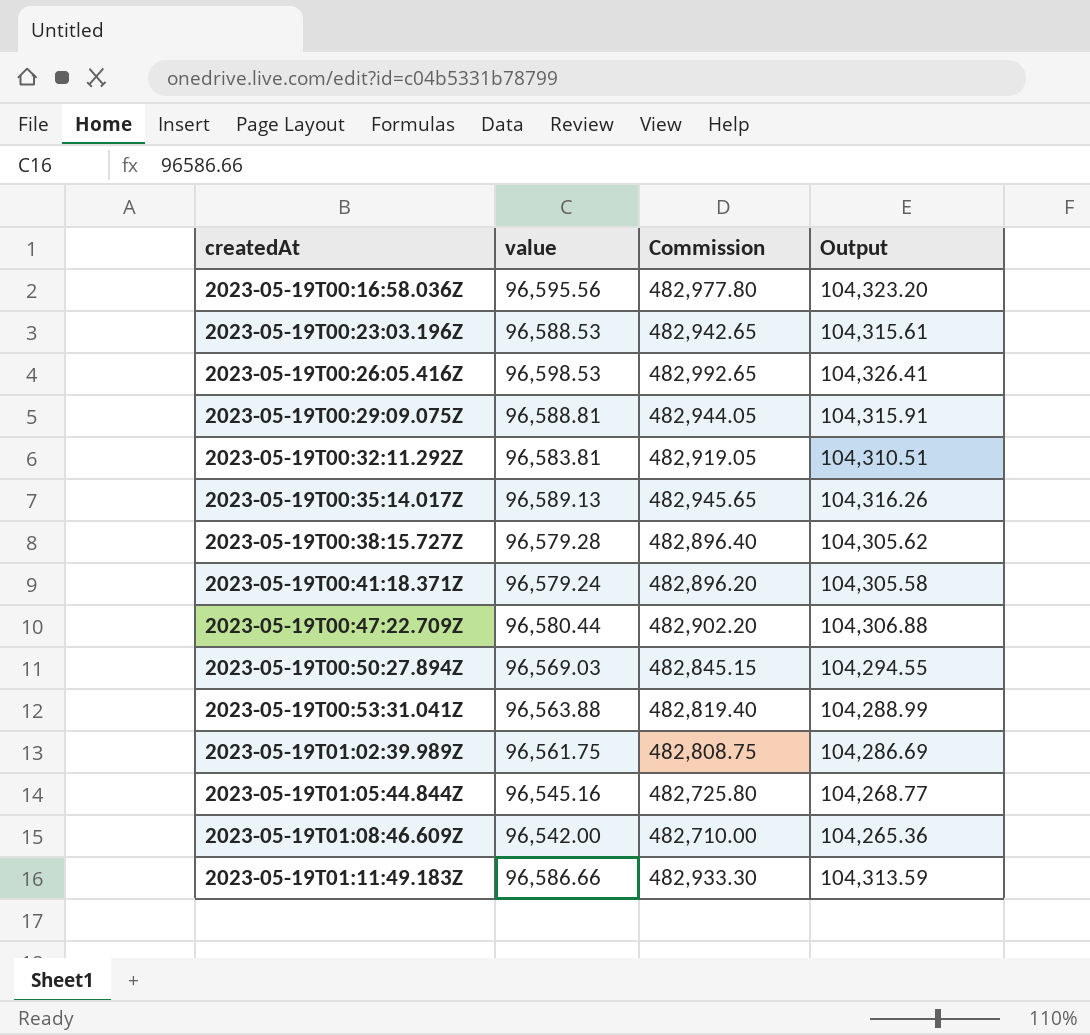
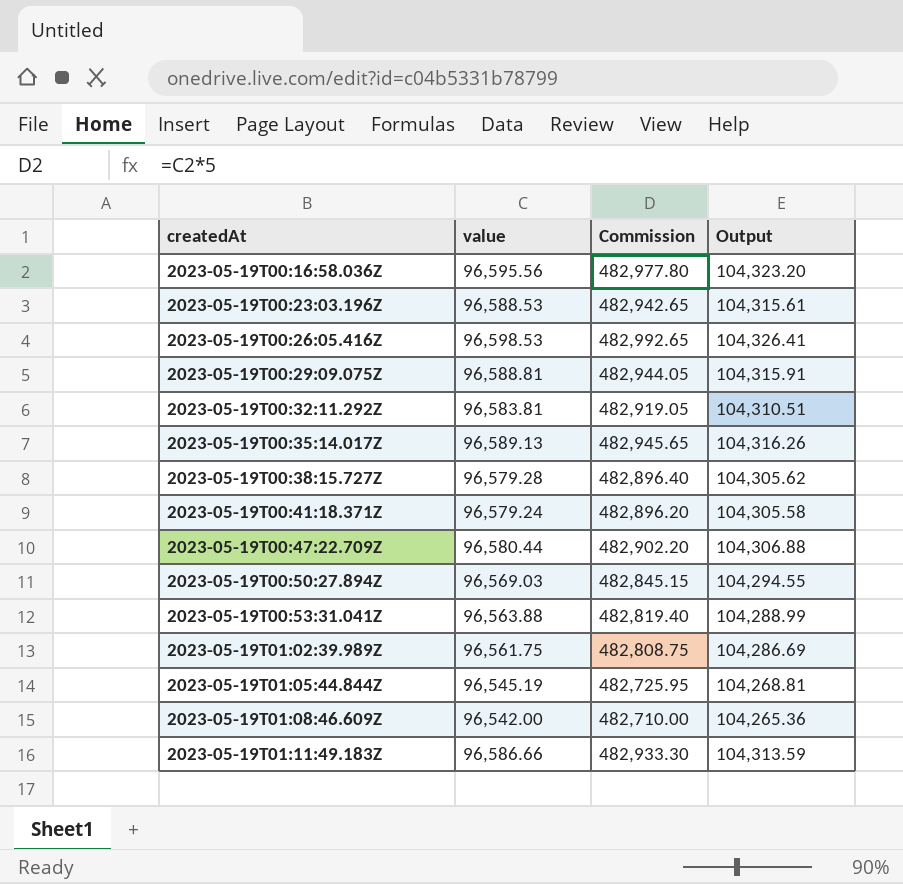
2023-05-19T01:05:44.844Z | value: 96,545.16 -> 96,545.19
2023-05-19T01:05:44.844Z | Commission: 482,725.80 -> 482,725.95
2023-05-19T01:05:44.844Z | Output: 104,268.77 -> 104,268.81

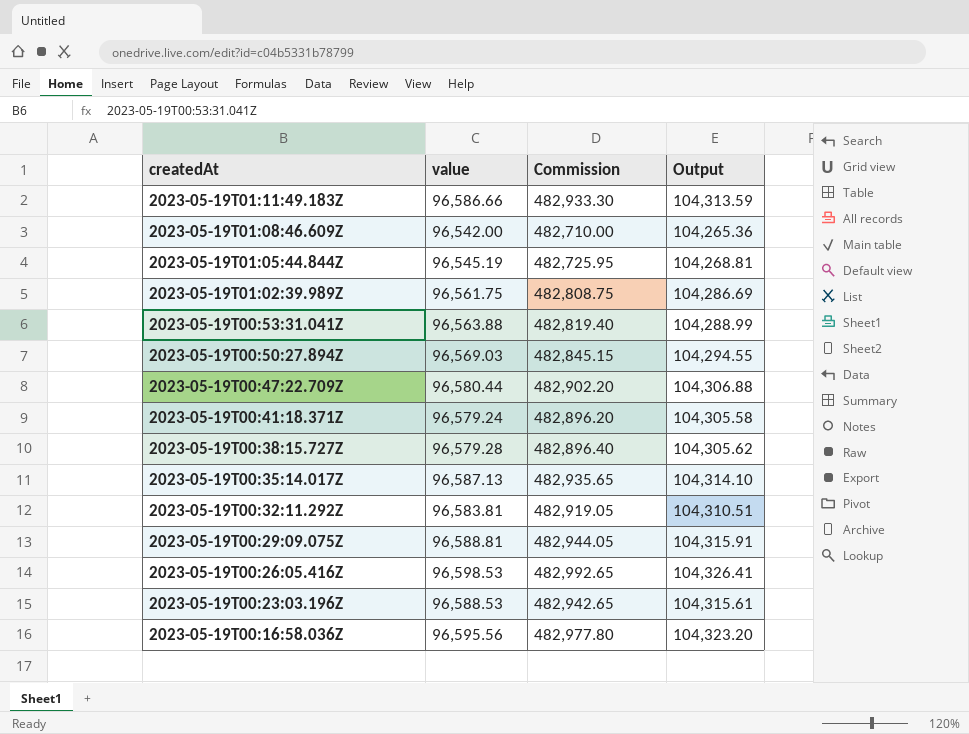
row order: createdAt ascending -> createdAt descending
2023-05-19T00:35:14.017Z | value: 96,589.13 -> 96,587.13
2023-05-19T00:35:14.017Z | Commission: 482,945.65 -> 482,935.65
2023-05-19T00:35:14.017Z | Output: 104,316.26 -> 104,314.10

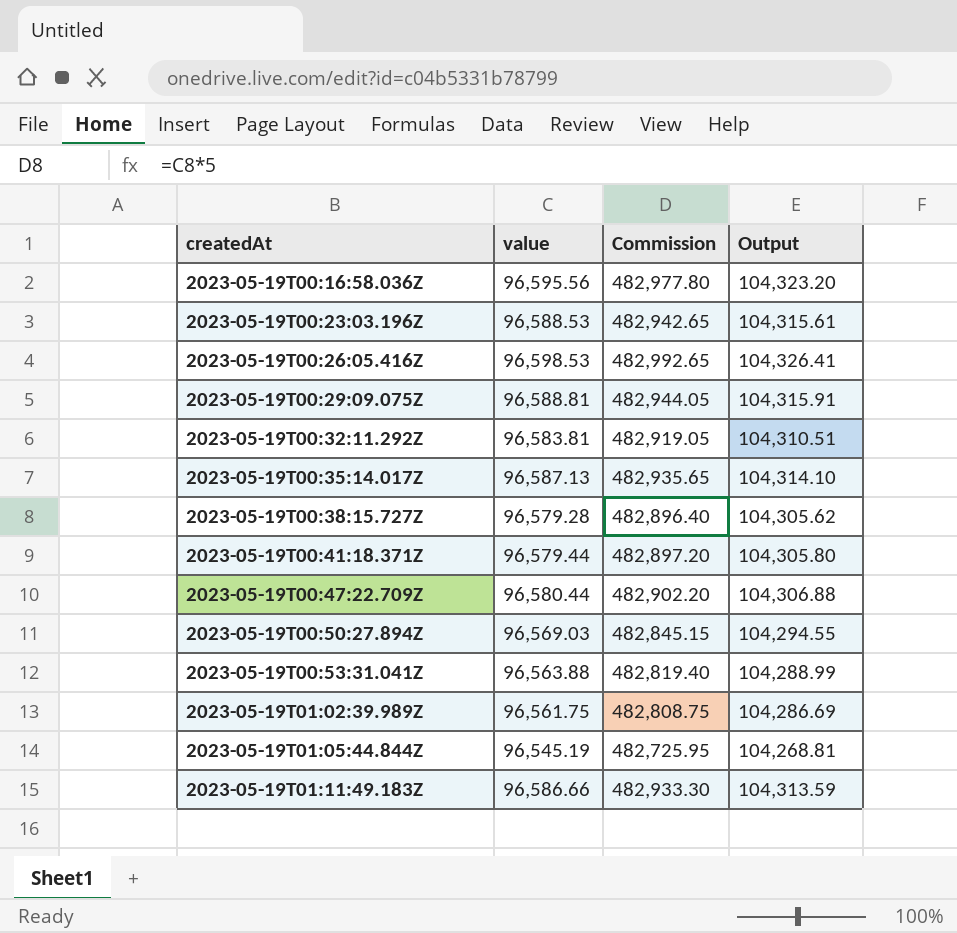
row order: createdAt descending -> createdAt ascending
row 2023-05-19T01:08:46.609Z: 96,542.00 | 482,710.00 | 104,265.36 -> none
2023-05-19T00:41:18.371Z | value: 96,579.24 -> 96,579.44
2023-05-19T00:41:18.371Z | Commission: 482,896.20 -> 482,897.20
2023-05-19T00:41:18.371Z | Output: 104,305.58 -> 104,305.80

